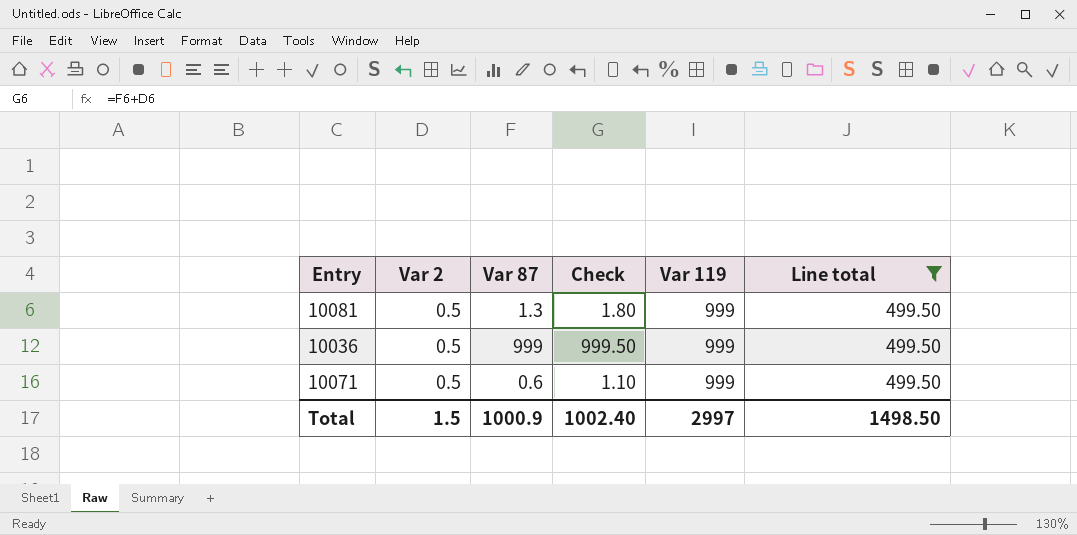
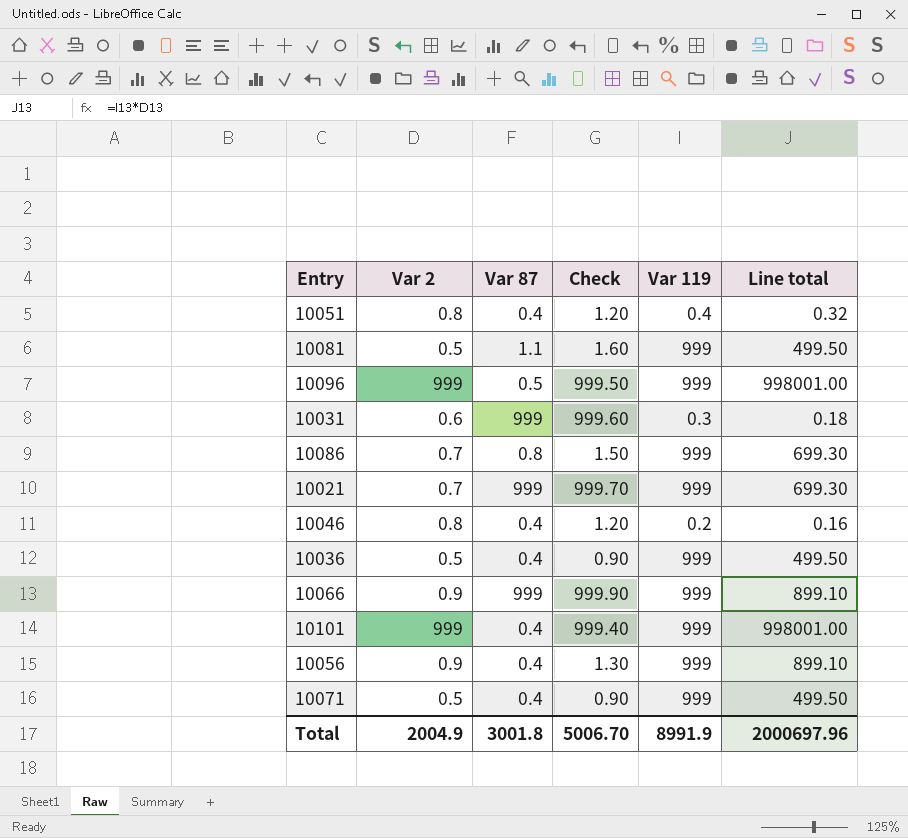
filter: Line total = 499.50 -> none
10081 | Var 87: 1.3 -> 1.1
10081 | Check: 1.80 -> 1.60
10036 | Var 87: 999 -> 0.4
10036 | Check: 999.50 -> 0.90
10071 | Var 87: 0.6 -> 0.4
10071 | Check: 1.10 -> 0.90
Total | Var 2: 1.5 -> 2004.9
Total | Var 87: 1000.9 -> 3001.8
Total | Check: 1002.40 -> 5006.70
Total | Var 119: 2997 -> 8991.9
Total | Line total: 1498.50 -> 2000697.96

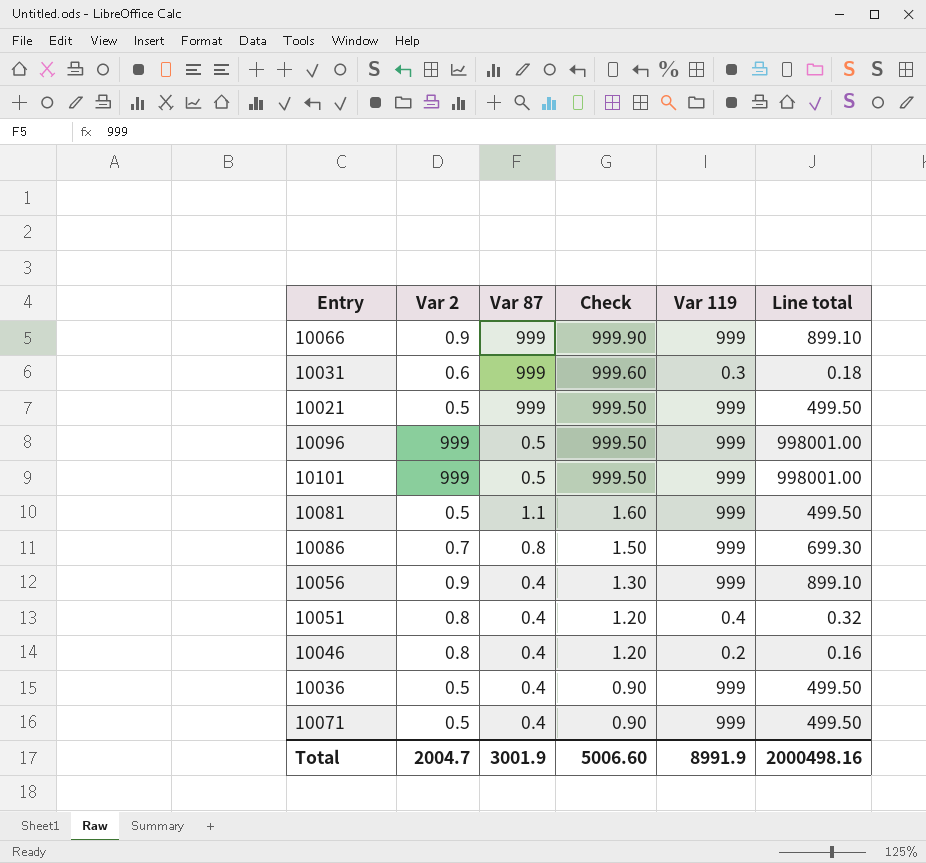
row order: none -> Check descending
10021 | Var 2: 0.7 -> 0.5
10021 | Check: 999.70 -> 999.50
10021 | Line total: 699.30 -> 499.50
10101 | Var 87: 0.4 -> 0.5
10101 | Check: 999.40 -> 999.50
Total | Var 2: 2004.9 -> 2004.7
Total | Var 87: 3001.8 -> 3001.9
Total | Check: 5006.70 -> 5006.60
Total | Line total: 2000697.96 -> 2000498.16

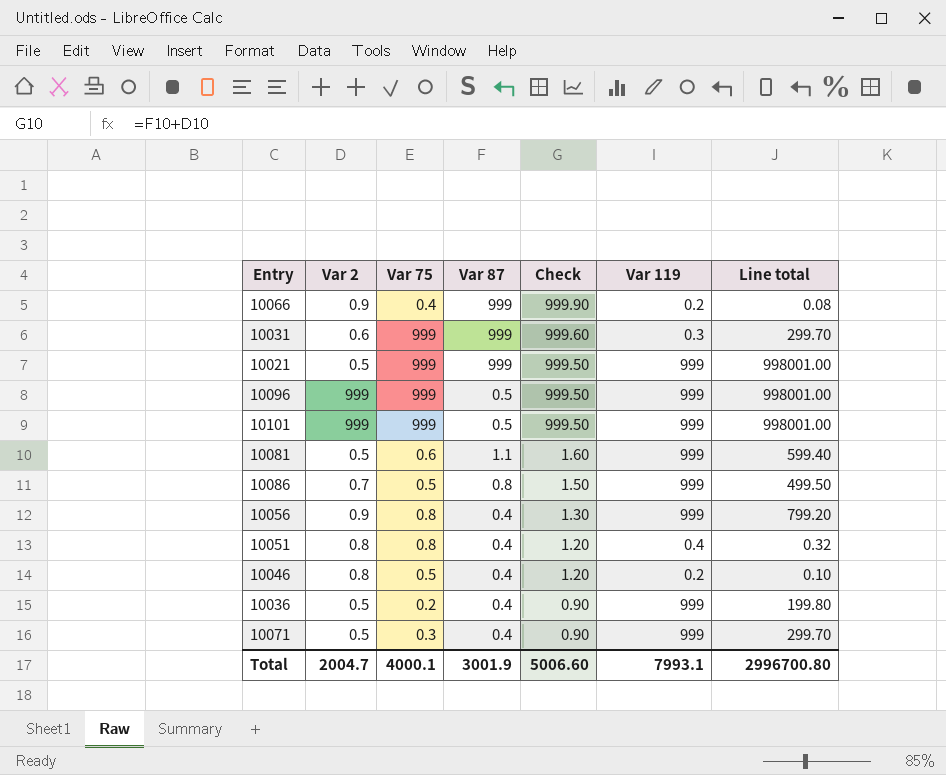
column Var 75 | position: none -> 3
column Line total | formula: [Var 2] * [Var 119] -> [Var 75] * [Var 119]
10066 | Var 119: 999 -> 0.2
Total | Var 119: 8991.9 -> 7993.1
Total | Line total: 2000498.16 -> 2996700.80

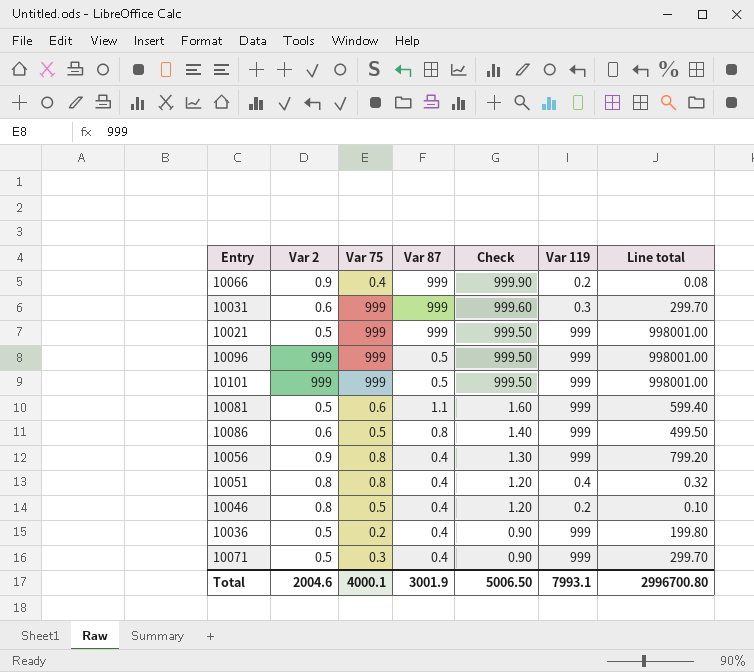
10086 | Var 2: 0.7 -> 0.6
10086 | Check: 1.50 -> 1.40
Total | Var 2: 2004.7 -> 2004.6
Total | Check: 5006.60 -> 5006.50

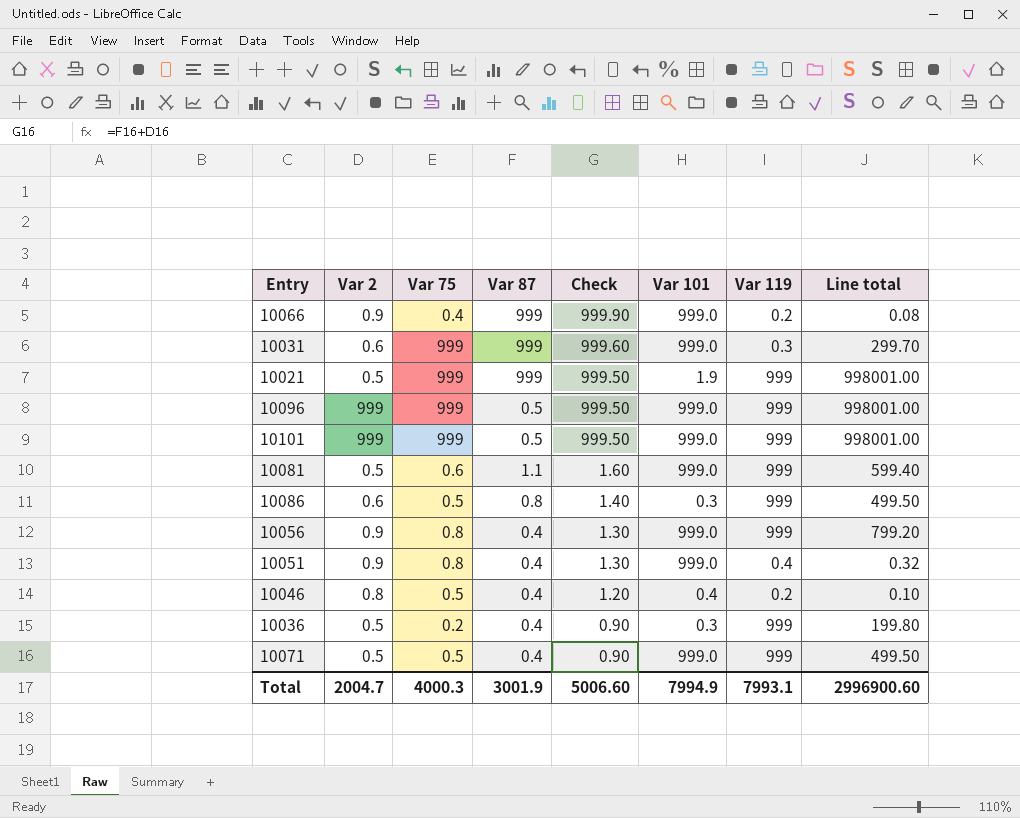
column Var 101 | position: none -> 6
10051 | Var 2: 0.8 -> 0.9
10051 | Check: 1.20 -> 1.30
10071 | Var 75: 0.3 -> 0.5
10071 | Line total: 299.70 -> 499.50
Total | Var 2: 2004.6 -> 2004.7
Total | Var 75: 4000.1 -> 4000.3
Total | Check: 5006.50 -> 5006.60
Total | Line total: 2996700.80 -> 2996900.60

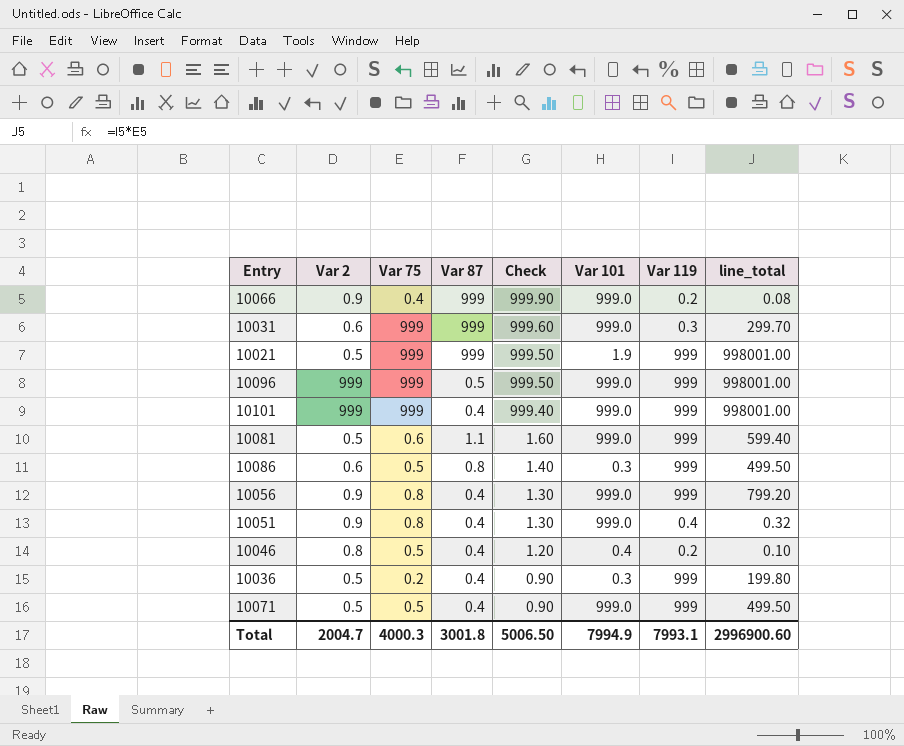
column name: Line total -> line_total
10101 | Var 87: 0.5 -> 0.4
10101 | Check: 999.50 -> 999.40
Total | Var 87: 3001.9 -> 3001.8
Total | Check: 5006.60 -> 5006.50

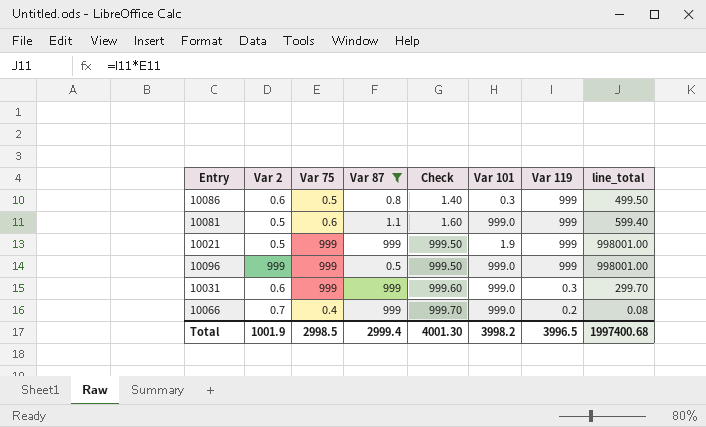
filter: none -> Var 87 != 0.4
row order: Check descending -> Check ascending
10066 | Var 2: 0.9 -> 0.7
10066 | Check: 999.90 -> 999.70
Total | Var 2: 2004.7 -> 1001.9
Total | Var 75: 4000.3 -> 2998.5
Total | Var 87: 3001.8 -> 2999.4
Total | Check: 5006.50 -> 4001.30
Total | Var 101: 7994.9 -> 3998.2
Total | Var 119: 7993.1 -> 3996.5
Total | line_total: 2996900.60 -> 1997400.68

